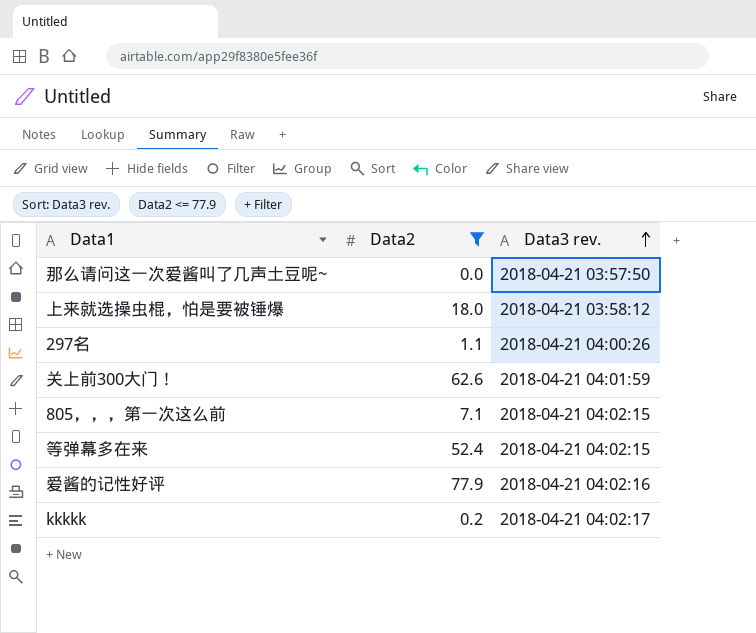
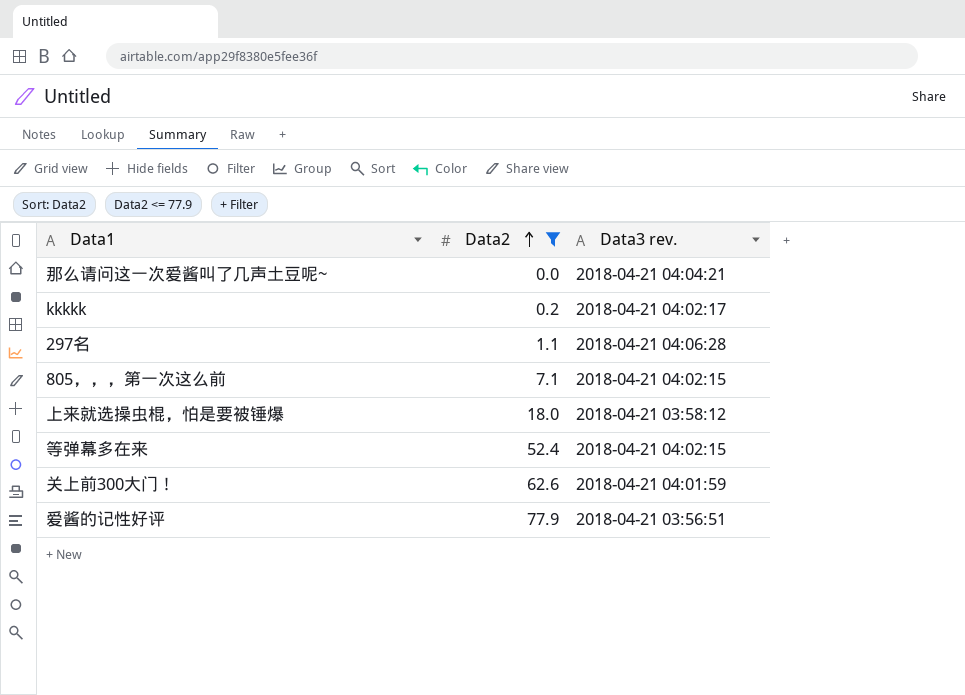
row order: Data3 rev. ascending -> Data2 ascending
那么请问这一次爱酱叫了几声土豆呢~ | Data3 rev.: 2018-04-21 03:57:50 -> 2018-04-21 04:04:21
297名 | Data3 rev.: 2018-04-21 04:00:26 -> 2018-04-21 04:06:28
爱酱的记性好评 | Data3 rev.: 2018-04-21 04:02:16 -> 2018-04-21 03:56:51

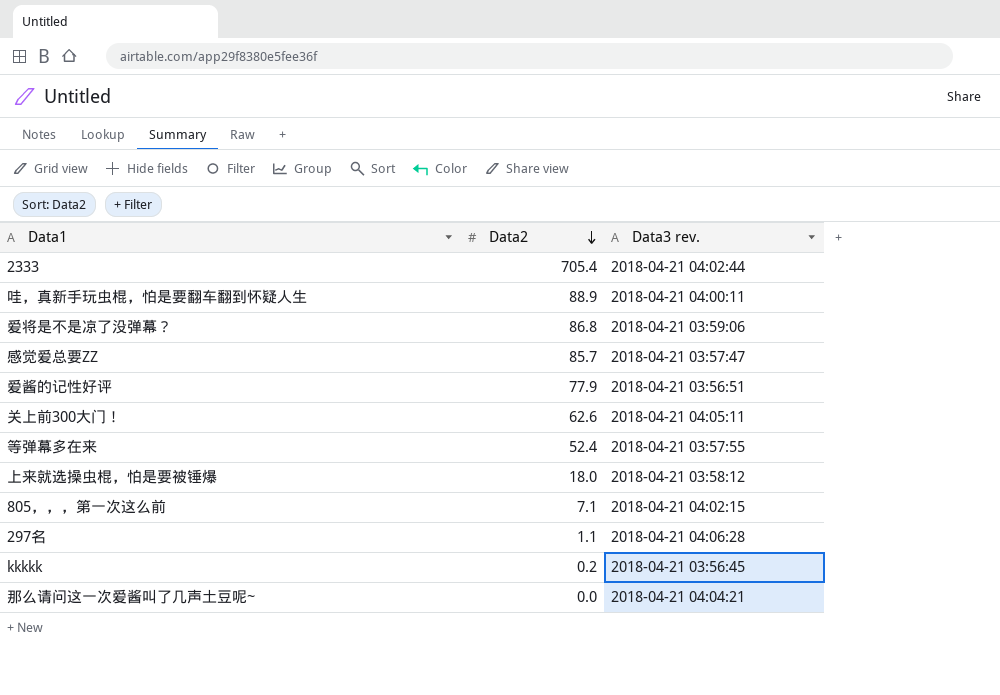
filter: Data2 <= 77.9 -> none
row order: Data2 ascending -> Data2 descending
关上前300大门！ | Data3 rev.: 2018-04-21 04:01:59 -> 2018-04-21 04:05:11
等弹幕多在来 | Data3 rev.: 2018-04-21 04:02:15 -> 2018-04-21 03:57:55
kkkkk | Data3 rev.: 2018-04-21 04:02:17 -> 2018-04-21 03:56:45

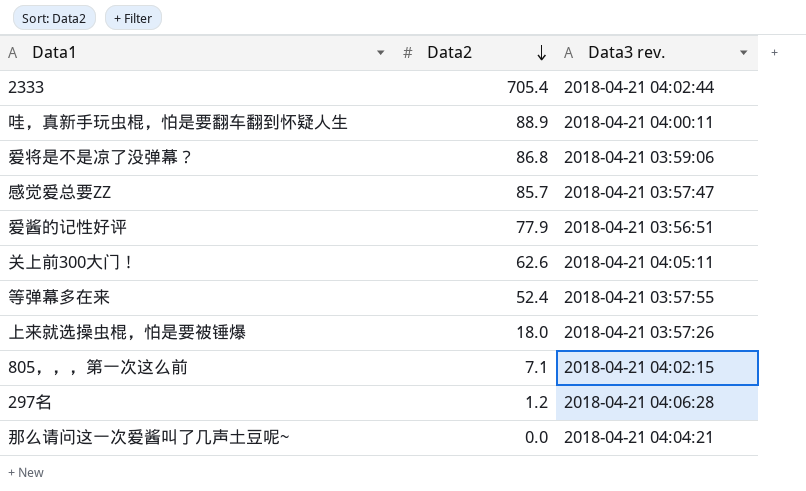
row kkkkk: 0.2 | 2018-04-21 03:56:45 -> none
上来就选操虫棍，怕是要被锤爆 | Data3 rev.: 2018-04-21 03:58:12 -> 2018-04-21 03:57:26
297名 | Data2: 1.1 -> 1.2

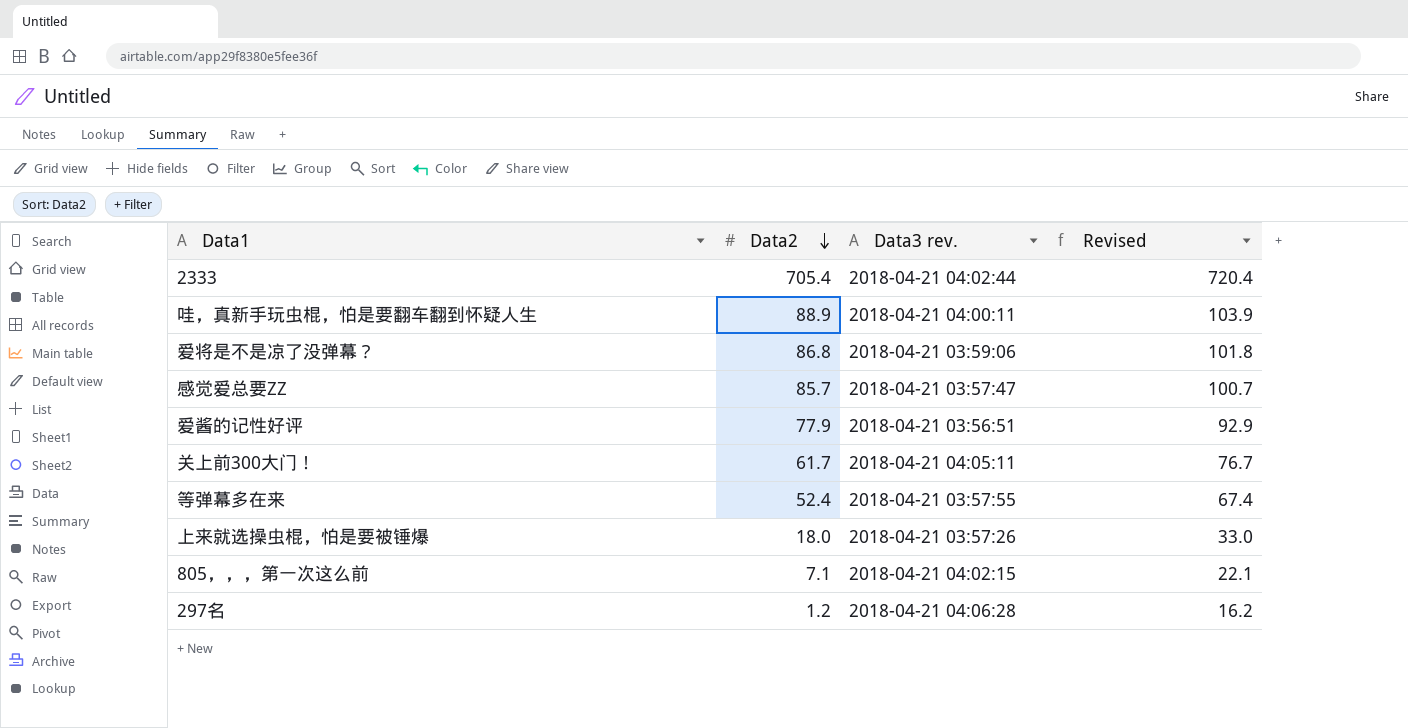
column Revised | formula: none -> [Data2] + 15
row 那么请问这一次爱酱叫了几声土豆呢~: 0.0 | 2018-04-21 04:04:21 -> none
关上前300大门！ | Data2: 62.6 -> 61.7

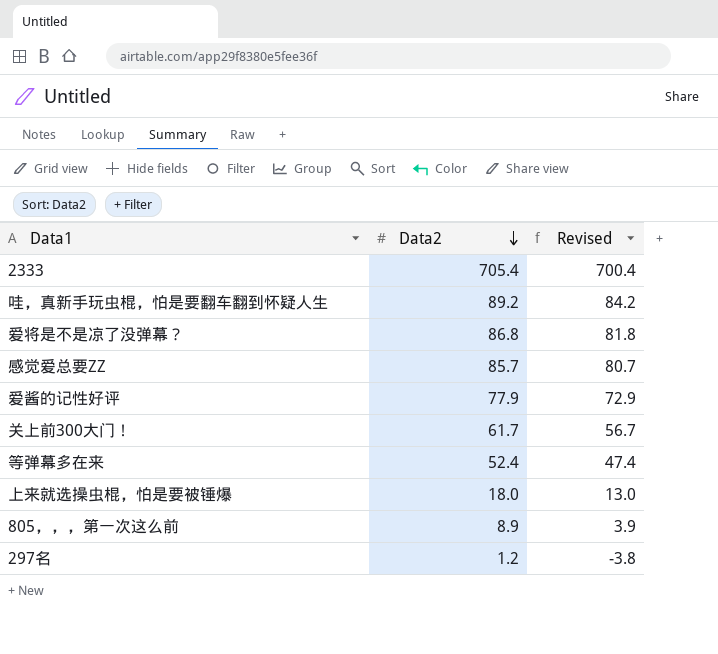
column Data3 rev. | position: 3 -> none
column Revised | formula: [Data2] + 15 -> [Data2] - 5
哇，真新手玩虫棍，怕是要翻车翻到怀疑人生 | Data2: 88.9 -> 89.2
805，，，第一次这么前 | Data2: 7.1 -> 8.9

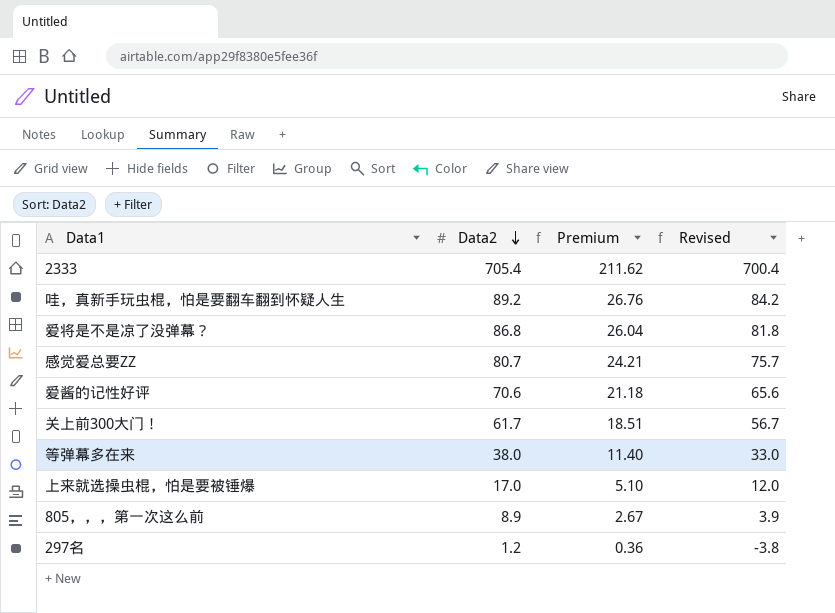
column Premium | formula: none -> [Data2] * 0.3
感觉爱总要ZZ | Data2: 85.7 -> 80.7
感觉爱总要ZZ | Revised: 80.7 -> 75.7
爱酱的记性好评 | Data2: 77.9 -> 70.6
爱酱的记性好评 | Revised: 72.9 -> 65.6
等弹幕多在来 | Data2: 52.4 -> 38.0
等弹幕多在来 | Revised: 47.4 -> 33.0
上来就选操虫棍，怕是要被锤爆 | Data2: 18.0 -> 17.0
上来就选操虫棍，怕是要被锤爆 | Revised: 13.0 -> 12.0

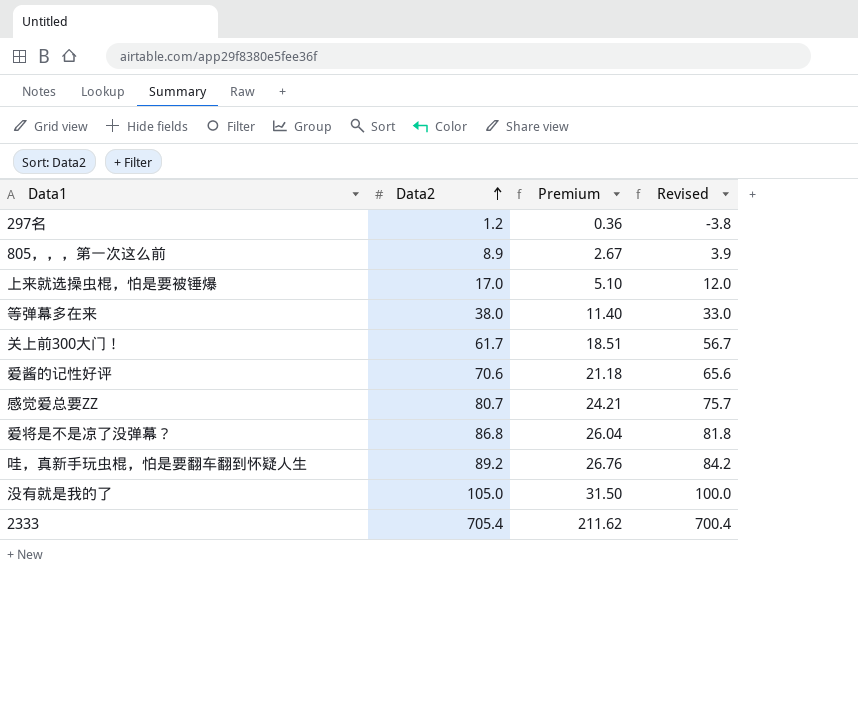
row order: Data2 descending -> Data2 ascending
row 没有就是我的了: none -> 105.0 | 31.50 | 100.0

